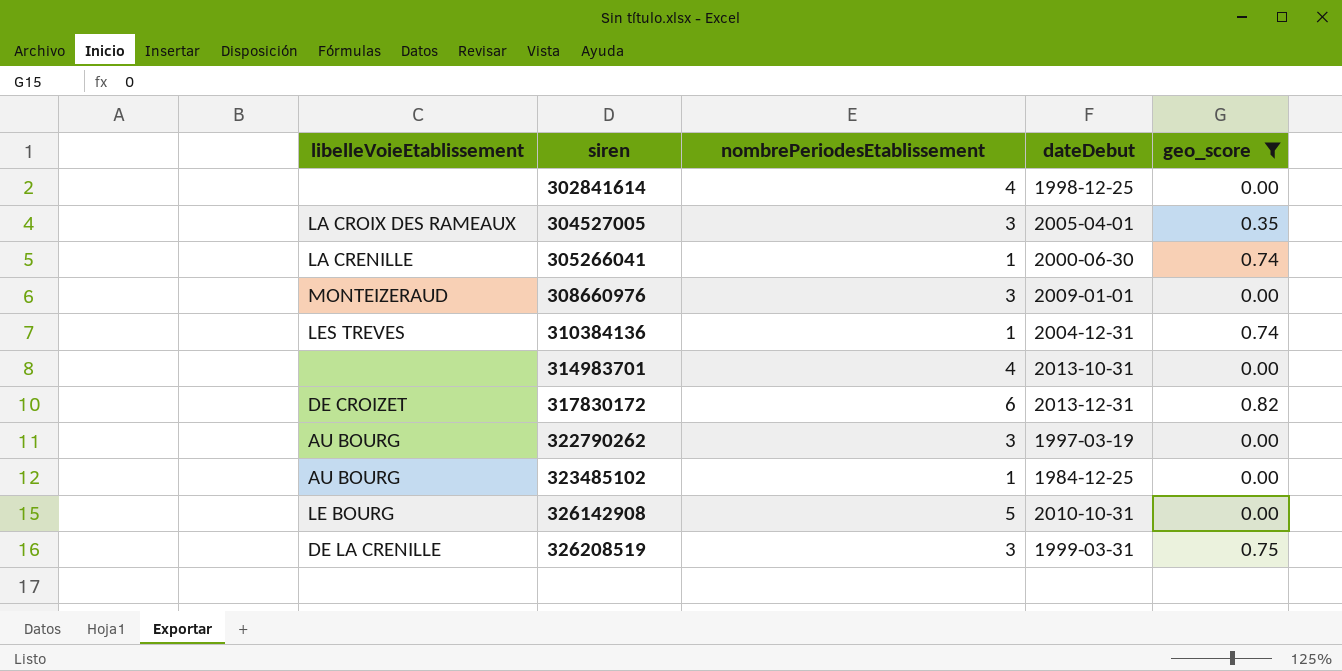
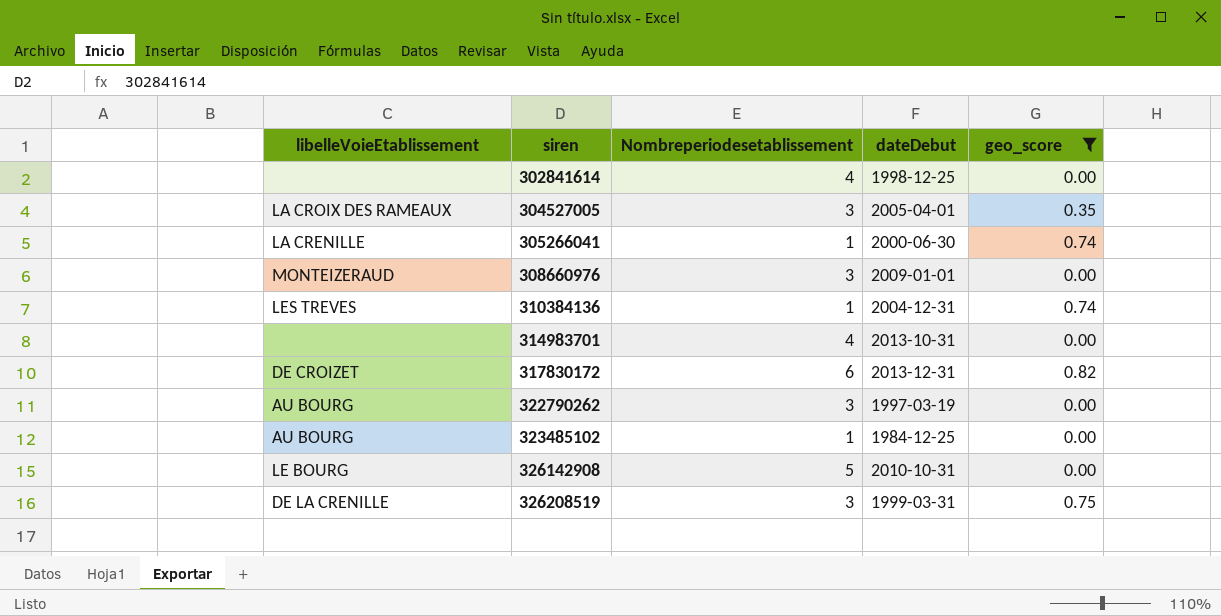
column name: nombrePeriodesEtablissement -> Nombreperiodesetablissement

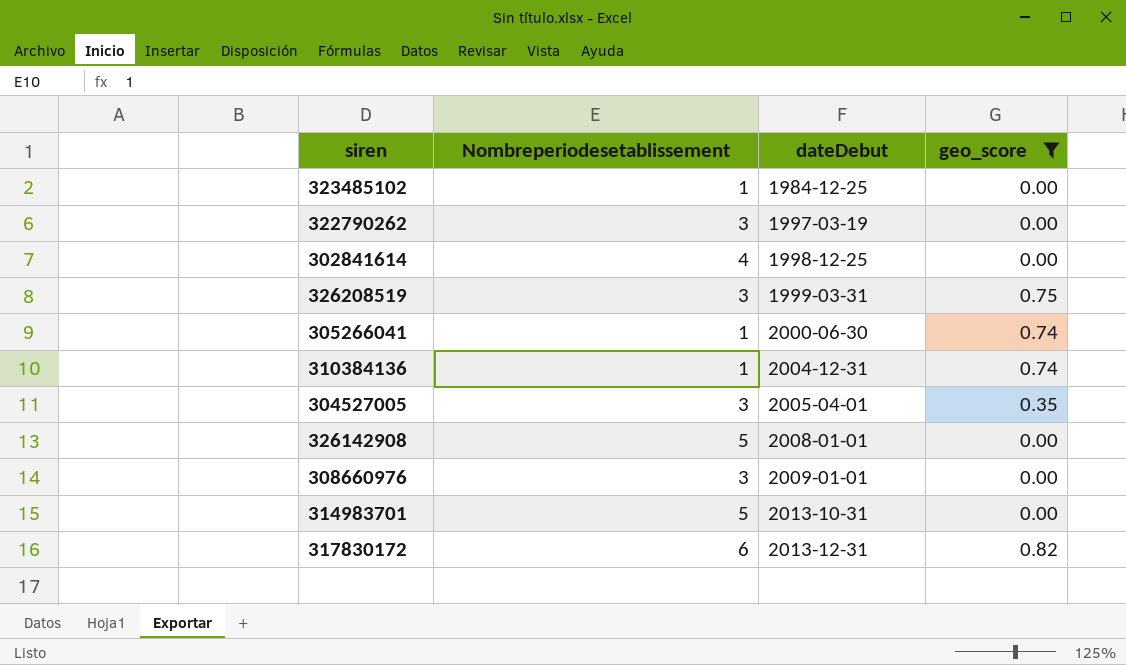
row order: siren ascending -> dateDebut ascending
column libelleVoieEtablissement | position: 1 -> none
326142908 | dateDebut: 2010-10-31 -> 2008-01-01
314983701 | Nombreperiodesetablissement: 4 -> 5

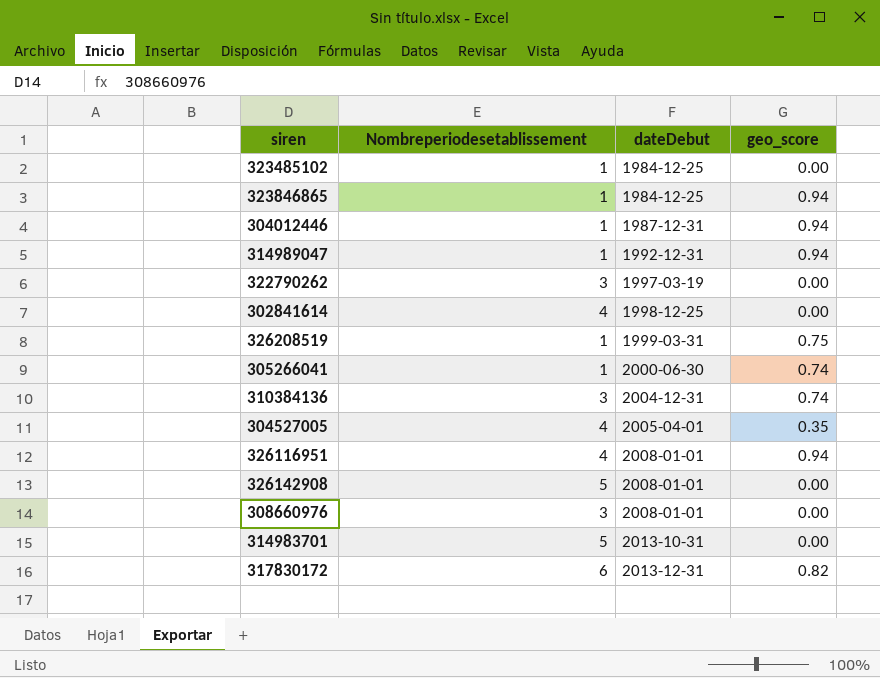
filter: geo_score != 0.94 -> none
326208519 | Nombreperiodesetablissement: 3 -> 1
310384136 | Nombreperiodesetablissement: 1 -> 3
304527005 | Nombreperiodesetablissement: 3 -> 4
308660976 | dateDebut: 2009-01-01 -> 2008-01-01

